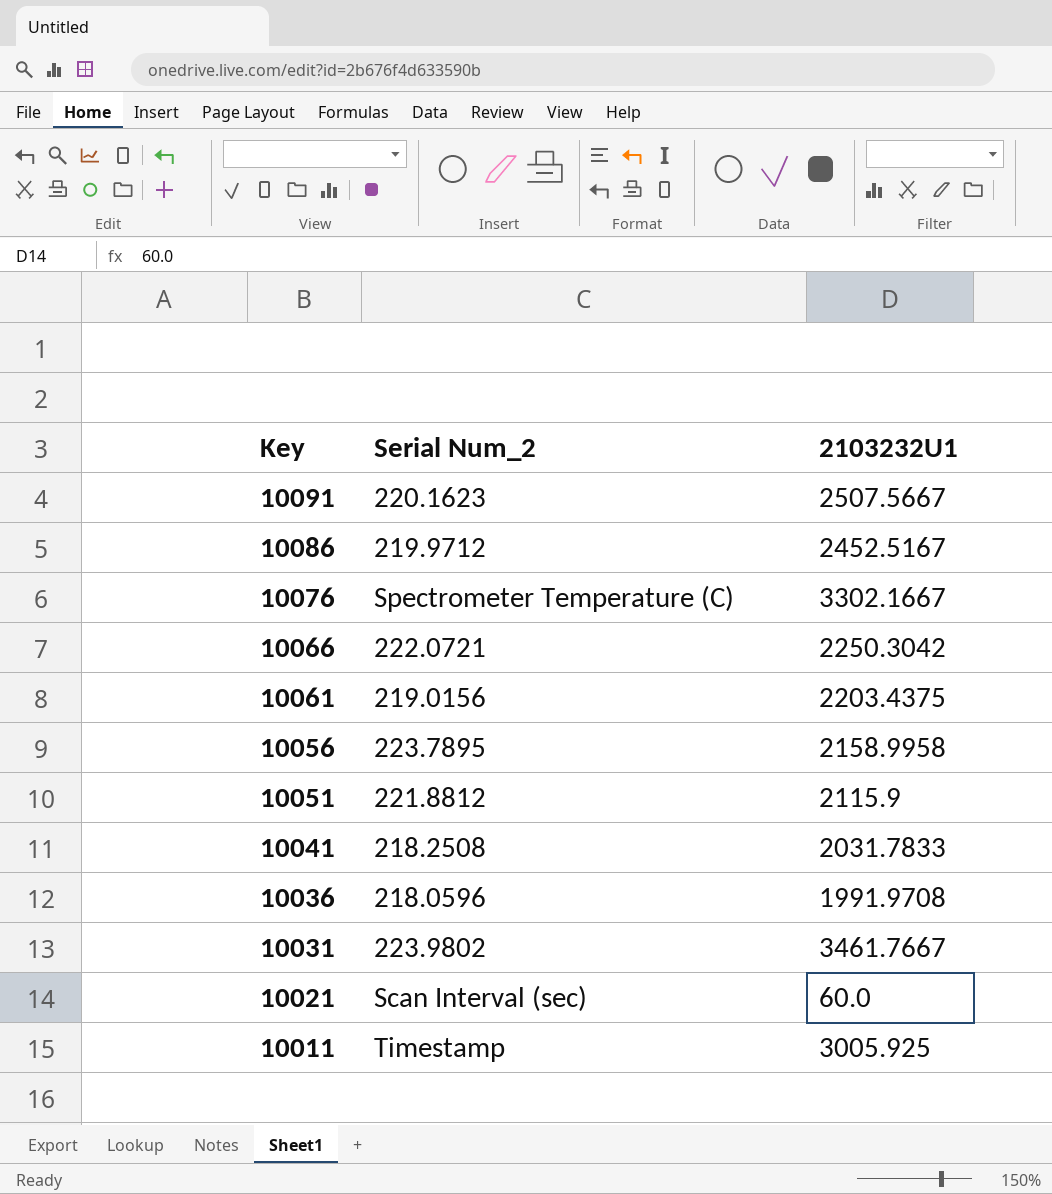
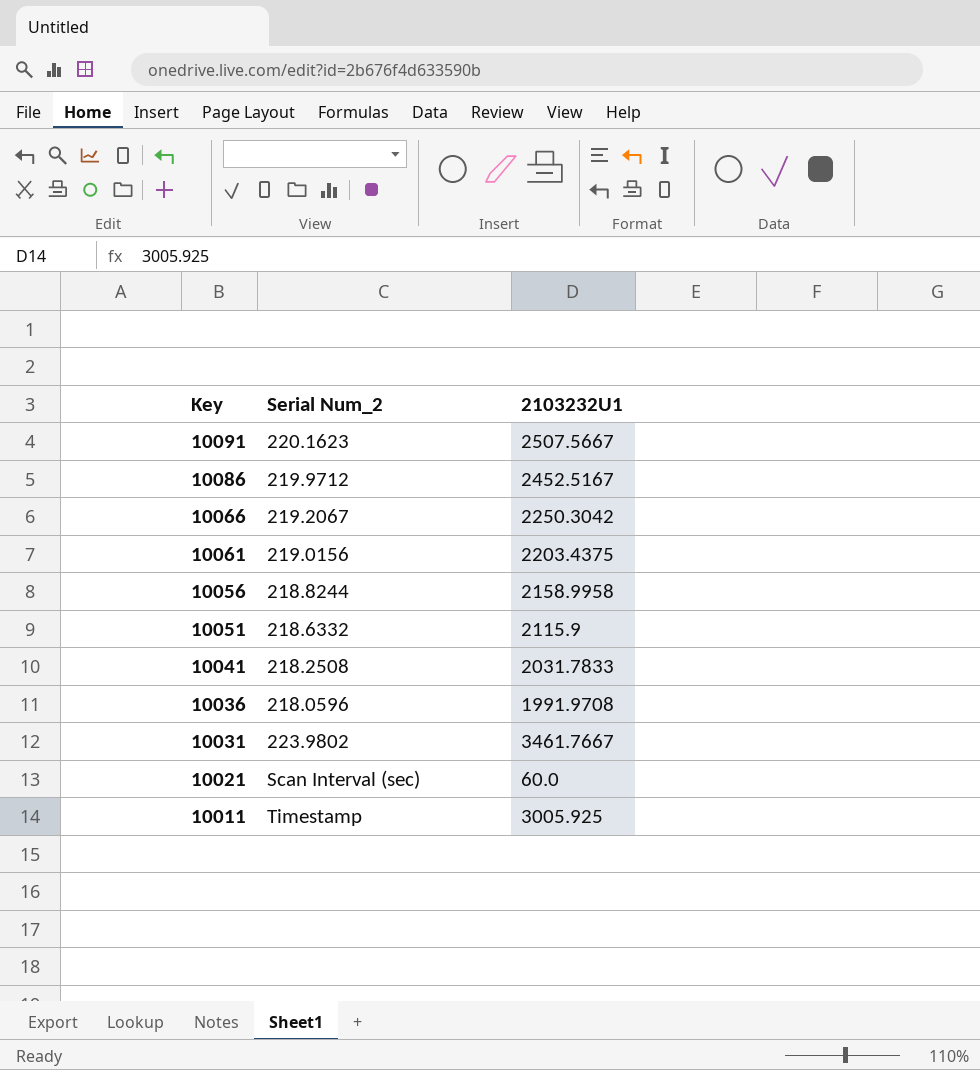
row 10076: Spectrometer Temperature (C) | 3302.1667 -> none
10066 | Serial Num_2: 222.0721 -> 219.2067
10056 | Serial Num_2: 223.7895 -> 218.8244
10051 | Serial Num_2: 221.8812 -> 218.6332

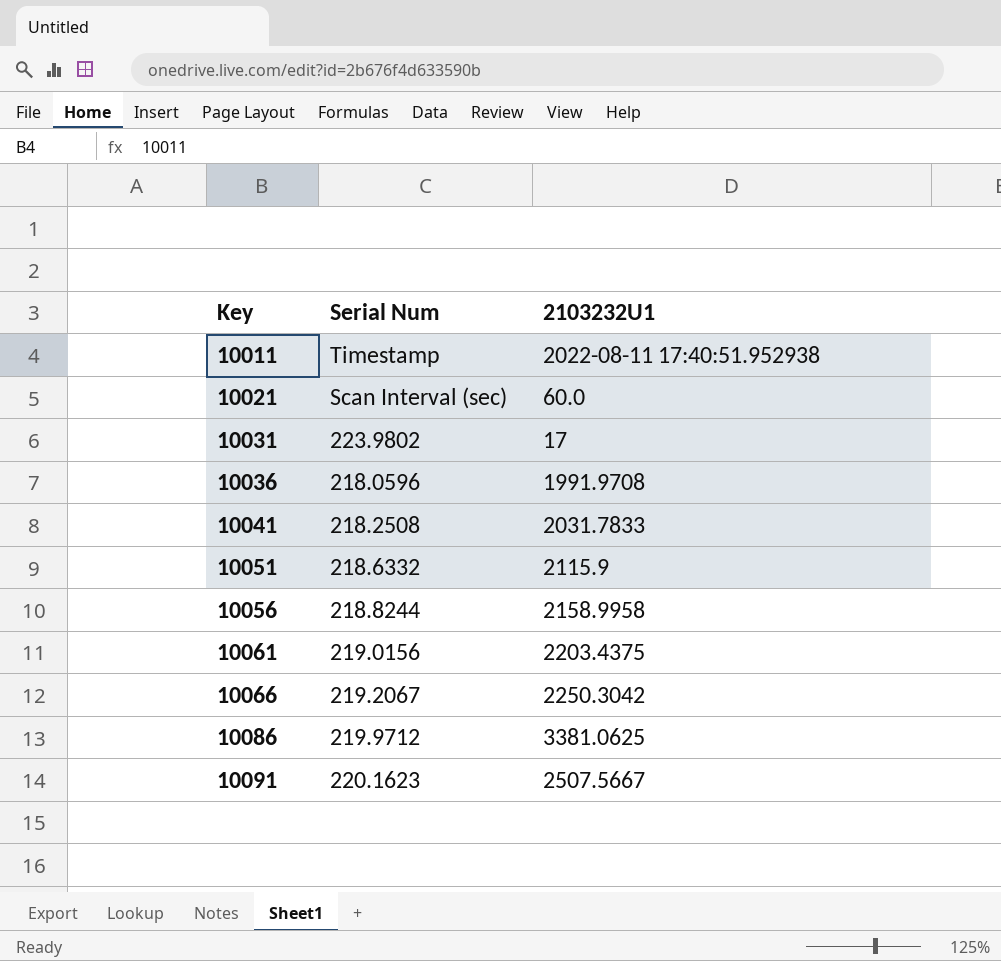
row order: Key descending -> Key ascending
column name: Serial Num_2 -> Serial Num
10011 | 2103232U1: 3005.925 -> 2022-08-11 17:40:51.952938
10031 | 2103232U1: 3461.7667 -> 17
10086 | 2103232U1: 2452.5167 -> 3381.0625

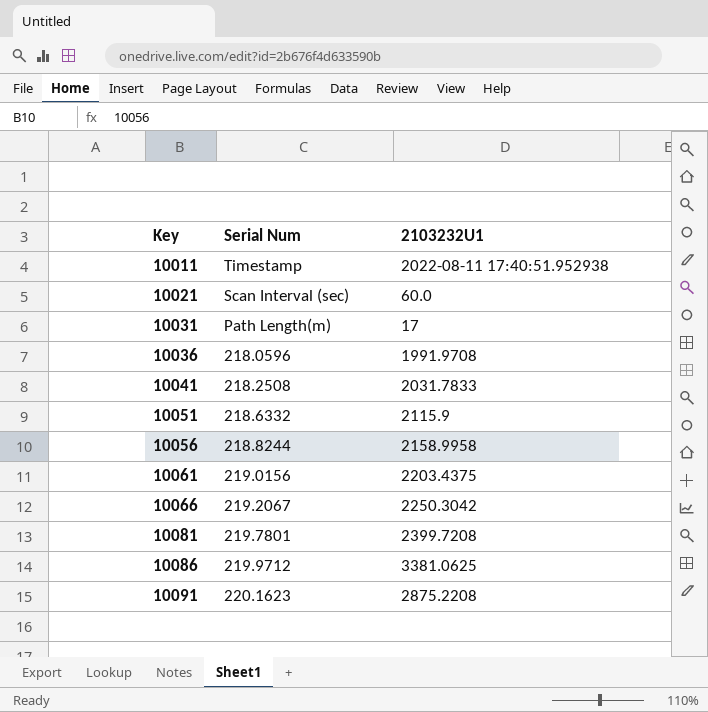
10031 | Serial Num: 223.9802 -> Path Length(m)
row 10081: none -> 219.7801 | 2399.7208
10091 | 2103232U1: 2507.5667 -> 2875.2208

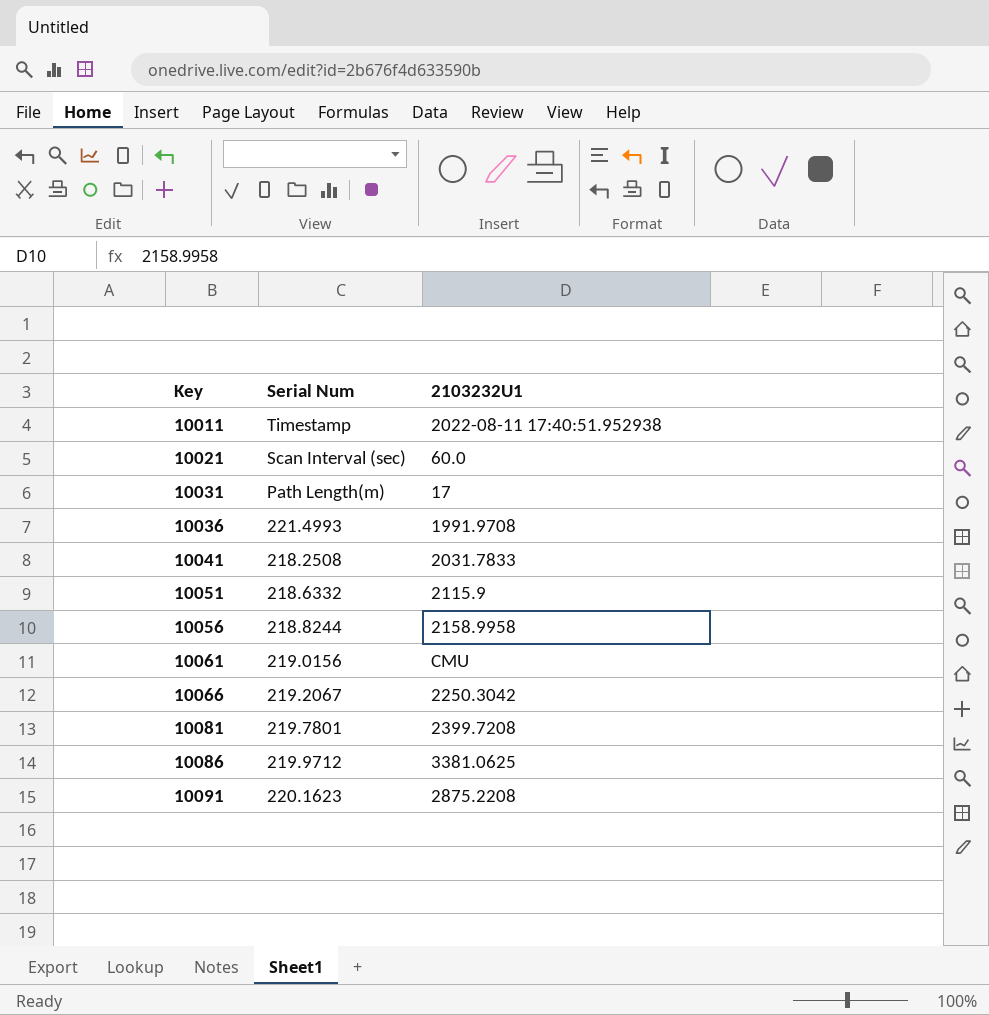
10036 | Serial Num: 218.0596 -> 221.4993
10061 | 2103232U1: 2203.4375 -> CMU

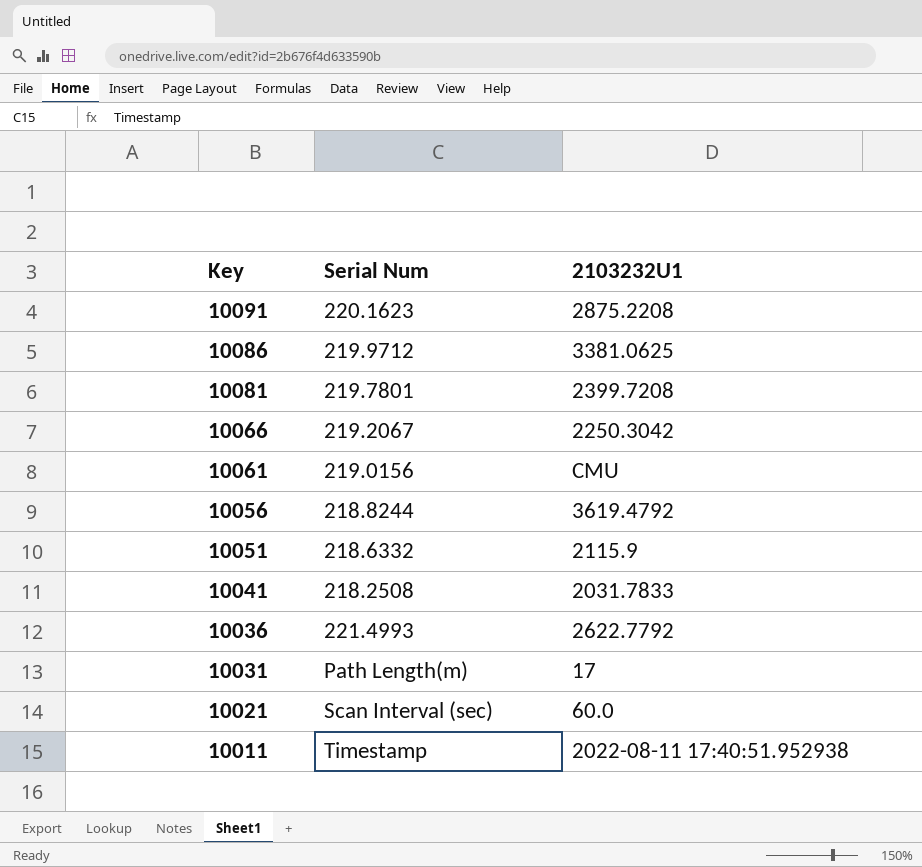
row order: Key ascending -> Key descending
10056 | 2103232U1: 2158.9958 -> 3619.4792
10036 | 2103232U1: 1991.9708 -> 2622.7792

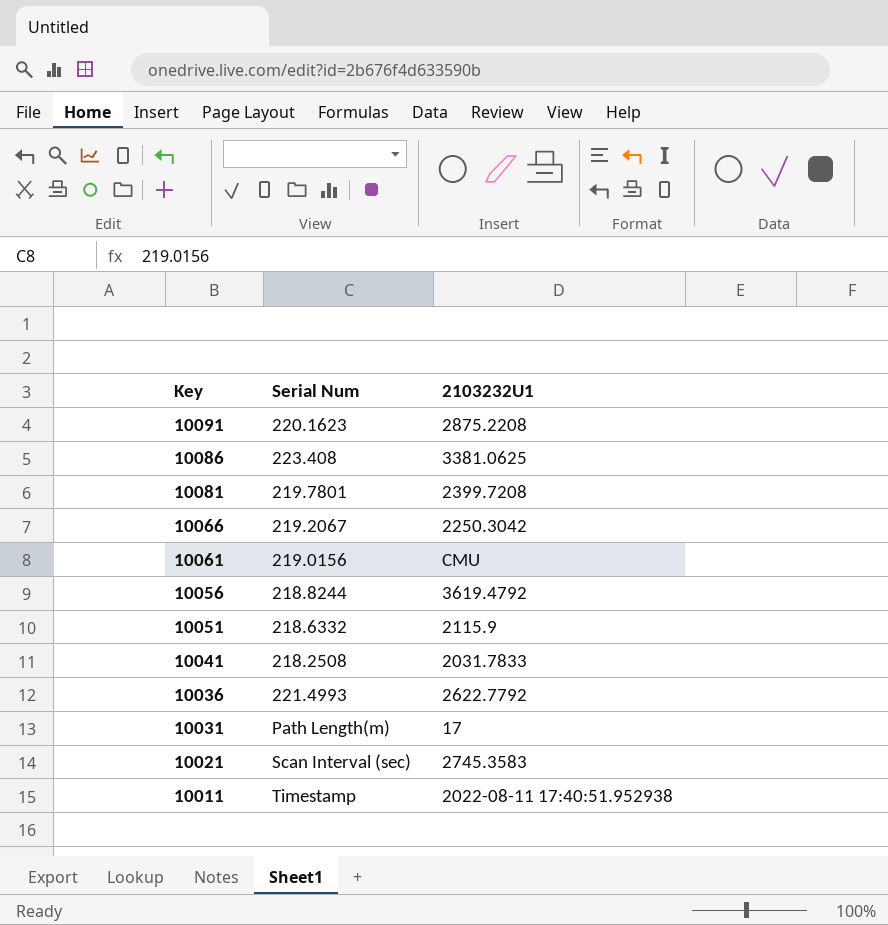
10086 | Serial Num: 219.9712 -> 223.408
10021 | 2103232U1: 60.0 -> 2745.3583

